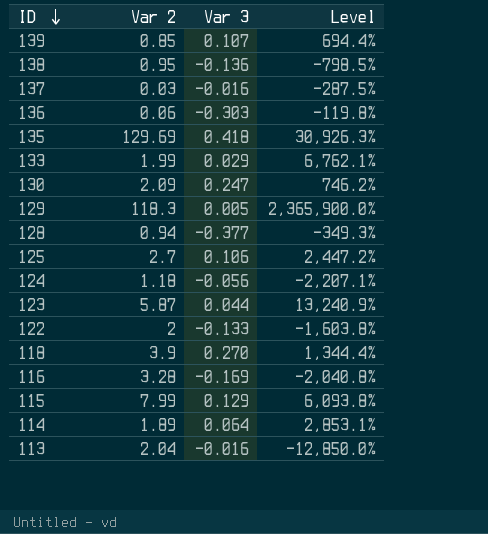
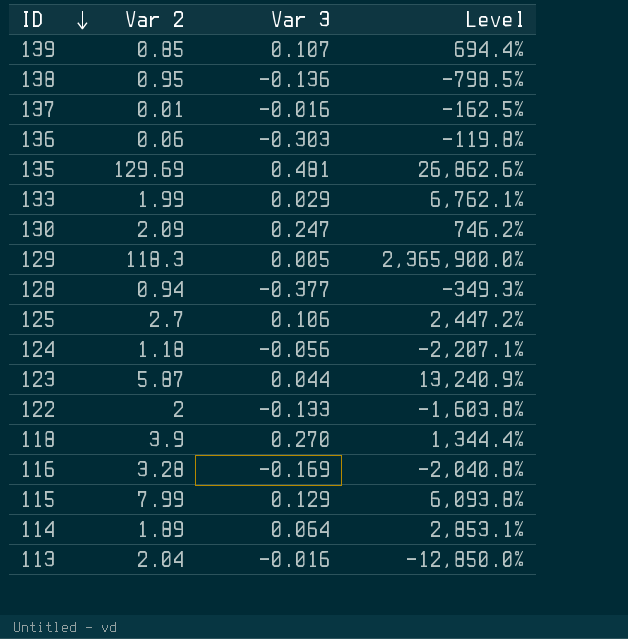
137 | Var 2: 0.03 -> 0.01
137 | Level: -287.5% -> -162.5%
135 | Var 3: 0.418 -> 0.481
135 | Level: 30,926.3% -> 26,862.6%

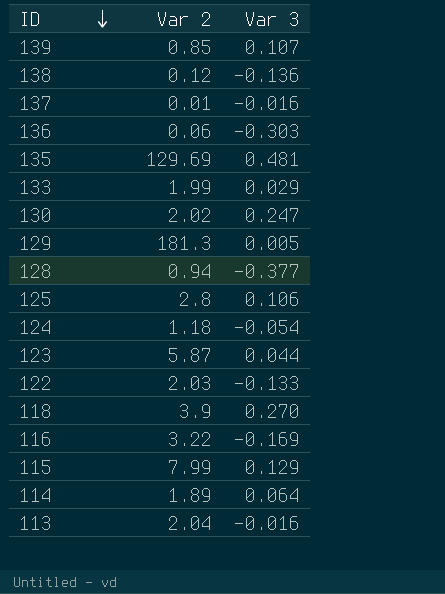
column Level | formula: ([Var 2] - [Var 3]) / [Var 3] -> none
138 | Var 2: 0.95 -> 0.12
130 | Var 2: 2.09 -> 2.02
129 | Var 2: 118.3 -> 181.3
125 | Var 2: 2.7 -> 2.8
124 | Var 3: -0.056 -> -0.054
122 | Var 2: 2 -> 2.03
116 | Var 2: 3.28 -> 3.22

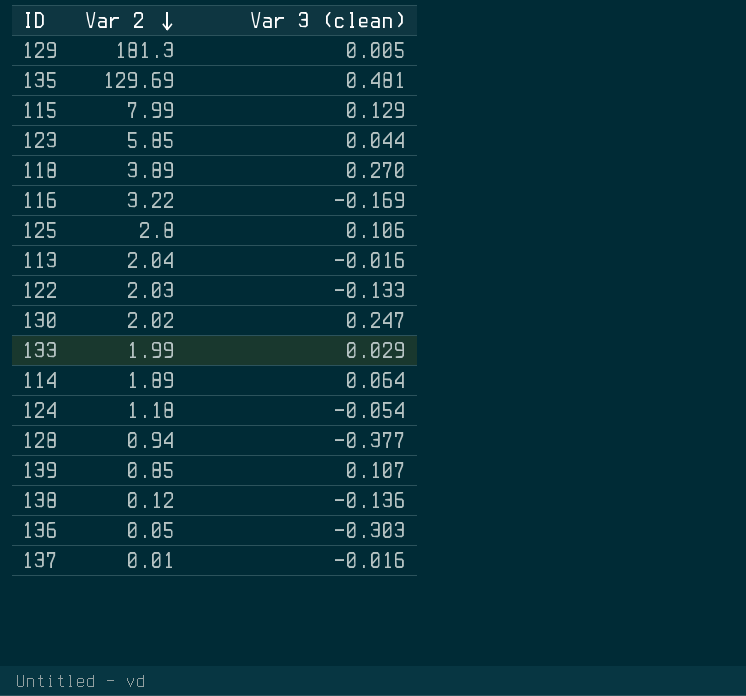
row order: ID descending -> Var 2 descending
column name: Var 3 -> Var 3 (clean)
123 | Var 2: 5.87 -> 5.85
118 | Var 2: 3.9 -> 3.89
136 | Var 2: 0.06 -> 0.05

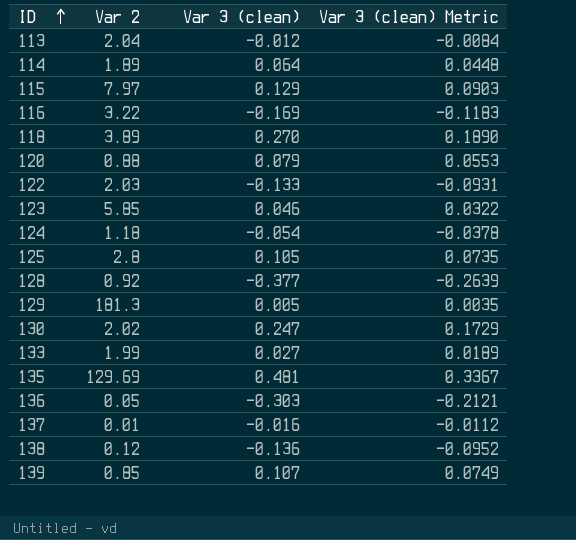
row order: Var 2 descending -> ID ascending
column Var 3 (clean) Metric | formula: none -> [Var 3 (clean)] * 0.7
113 | Var 3 (clean): -0.016 -> -0.012
115 | Var 2: 7.99 -> 7.97
row 120: none -> 0.88 | 0.079 | 0.0553
123 | Var 3 (clean): 0.044 -> 0.046
125 | Var 3 (clean): 0.106 -> 0.105
128 | Var 2: 0.94 -> 0.92
133 | Var 3 (clean): 0.029 -> 0.027

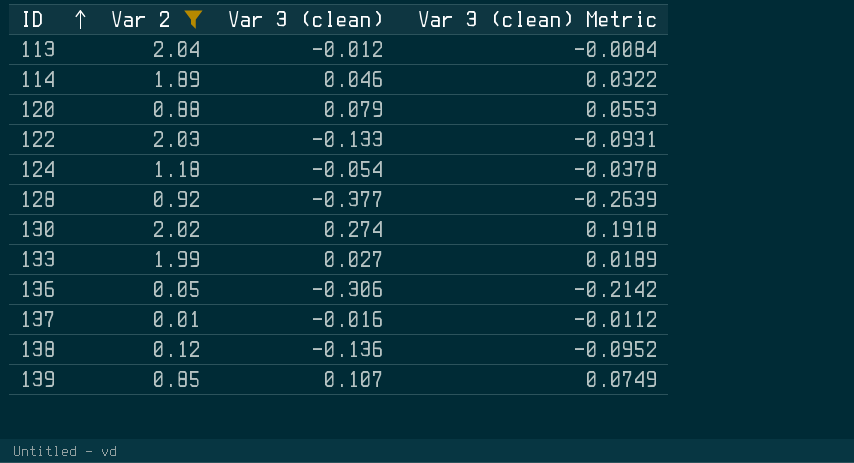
filter: none -> Var 2 <= 2.04
114 | Var 3 (clean): 0.064 -> 0.046
114 | Var 3 (clean) Metric: 0.0448 -> 0.0322
130 | Var 3 (clean): 0.247 -> 0.274
130 | Var 3 (clean) Metric: 0.1729 -> 0.1918
136 | Var 3 (clean): -0.303 -> -0.306
136 | Var 3 (clean) Metric: -0.2121 -> -0.2142

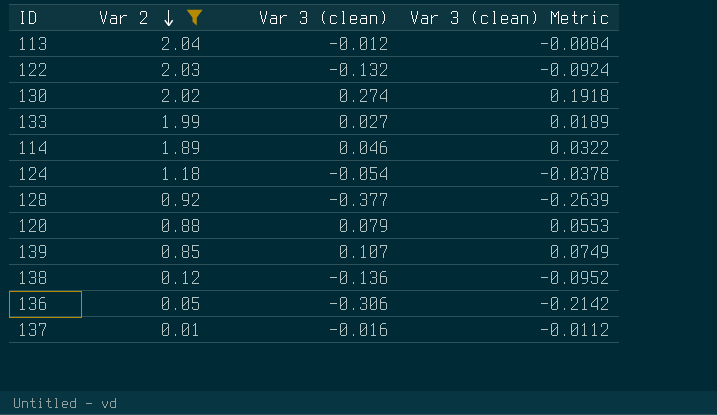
row order: ID ascending -> Var 2 descending
122 | Var 3 (clean): -0.133 -> -0.132
122 | Var 3 (clean) Metric: -0.0931 -> -0.0924

